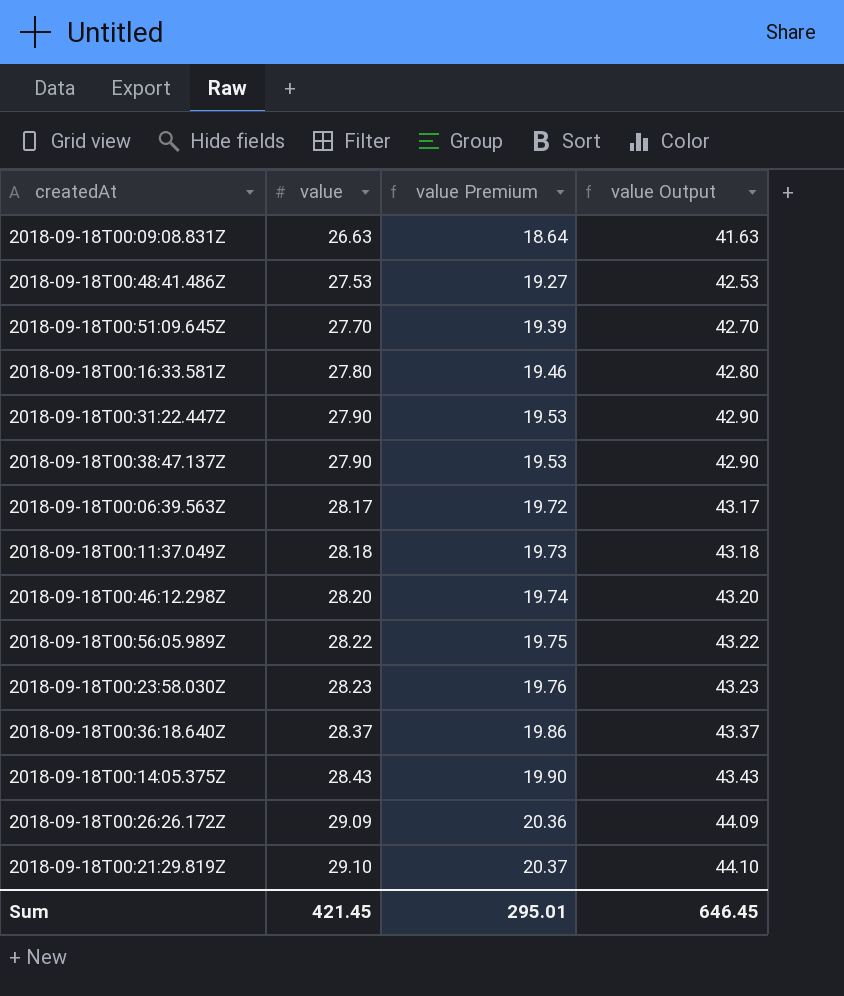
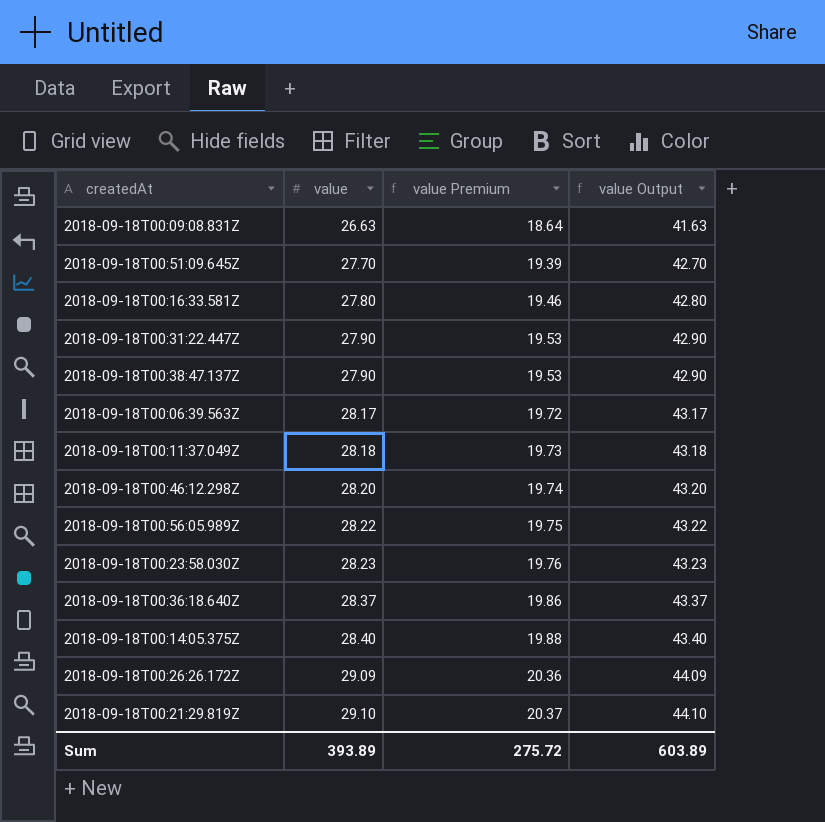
row 2018-09-18T00:48:41.486Z: 27.53 | 19.27 | 42.53 -> none
2018-09-18T00:14:05.375Z | value: 28.43 -> 28.40
2018-09-18T00:14:05.375Z | value Premium: 19.90 -> 19.88
2018-09-18T00:14:05.375Z | value Output: 43.43 -> 43.40
Sum | value: 421.45 -> 393.89
Sum | value Premium: 295.01 -> 275.72
Sum | value Output: 646.45 -> 603.89

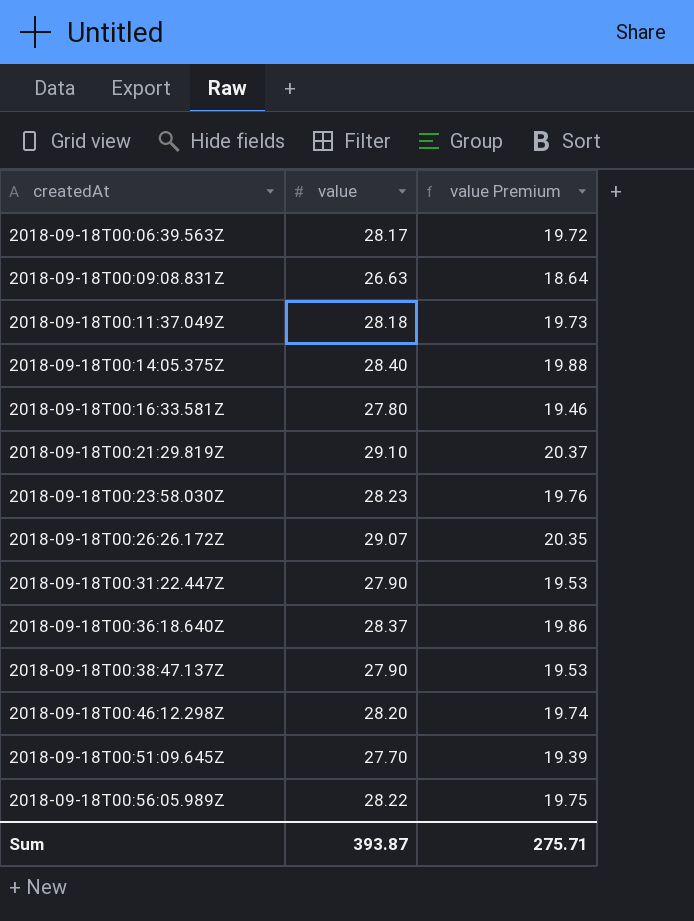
row order: value ascending -> createdAt ascending
column value Output | formula: [value] + 15 -> none
2018-09-18T00:26:26.172Z | value: 29.09 -> 29.07
2018-09-18T00:26:26.172Z | value Premium: 20.36 -> 20.35
Sum | value: 393.89 -> 393.87
Sum | value Premium: 275.72 -> 275.71

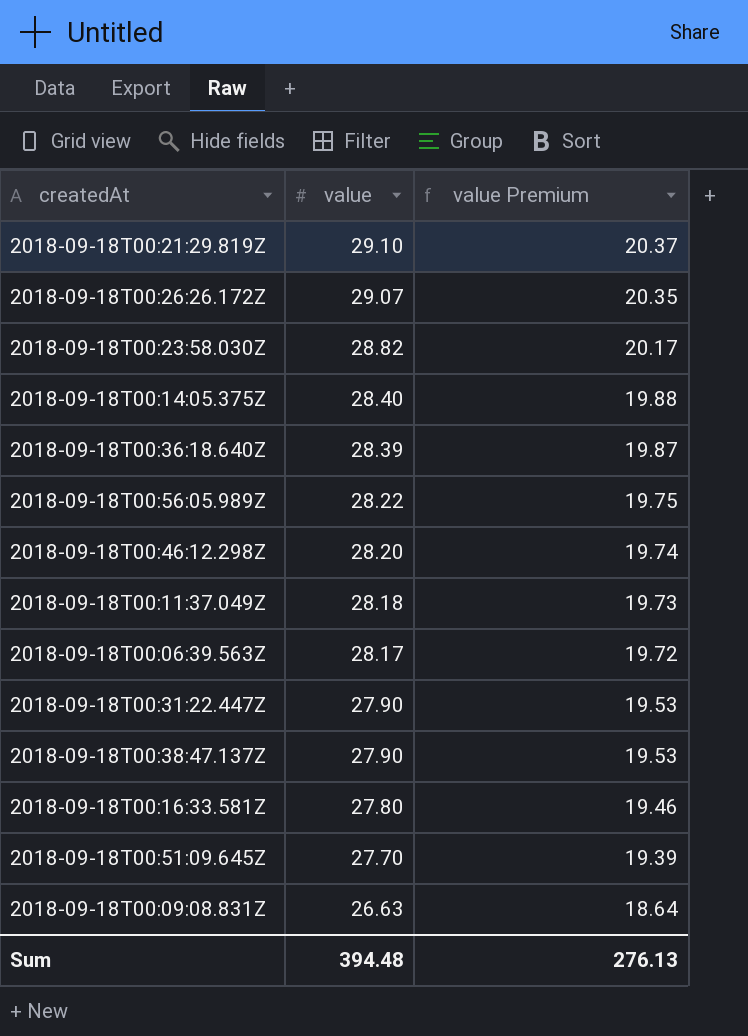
row order: createdAt ascending -> value descending
2018-09-18T00:23:58.030Z | value: 28.23 -> 28.82
2018-09-18T00:23:58.030Z | value Premium: 19.76 -> 20.17
2018-09-18T00:36:18.640Z | value: 28.37 -> 28.39
2018-09-18T00:36:18.640Z | value Premium: 19.86 -> 19.87
Sum | value: 393.87 -> 394.48
Sum | value Premium: 275.71 -> 276.13

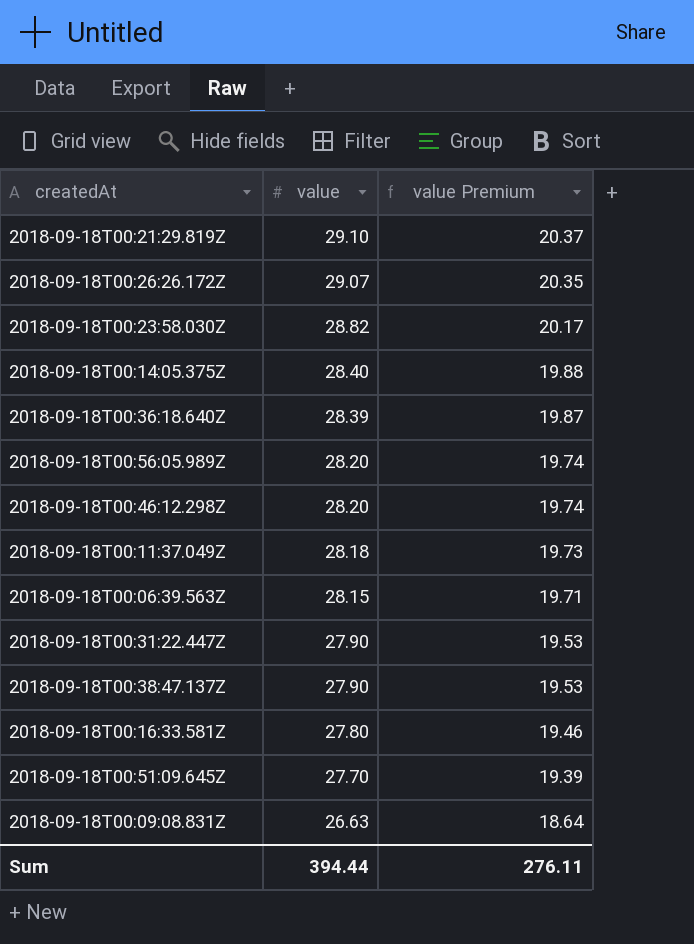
2018-09-18T00:56:05.989Z | value: 28.22 -> 28.20
2018-09-18T00:56:05.989Z | value Premium: 19.75 -> 19.74
2018-09-18T00:06:39.563Z | value: 28.17 -> 28.15
2018-09-18T00:06:39.563Z | value Premium: 19.72 -> 19.71
Sum | value: 394.48 -> 394.44
Sum | value Premium: 276.13 -> 276.11

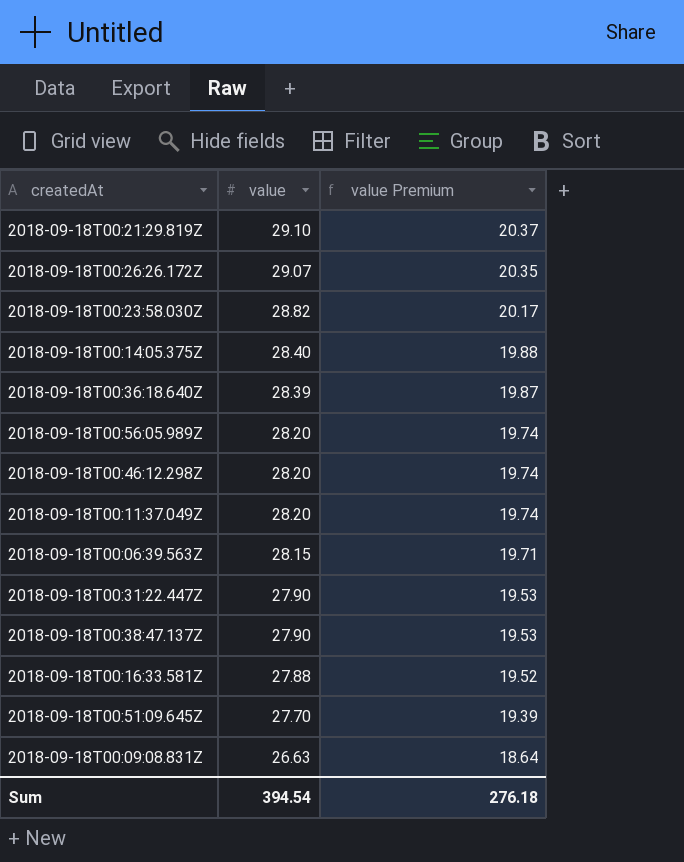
2018-09-18T00:11:37.049Z | value: 28.18 -> 28.20
2018-09-18T00:11:37.049Z | value Premium: 19.73 -> 19.74
2018-09-18T00:16:33.581Z | value: 27.80 -> 27.88
2018-09-18T00:16:33.581Z | value Premium: 19.46 -> 19.52
Sum | value: 394.44 -> 394.54
Sum | value Premium: 276.11 -> 276.18

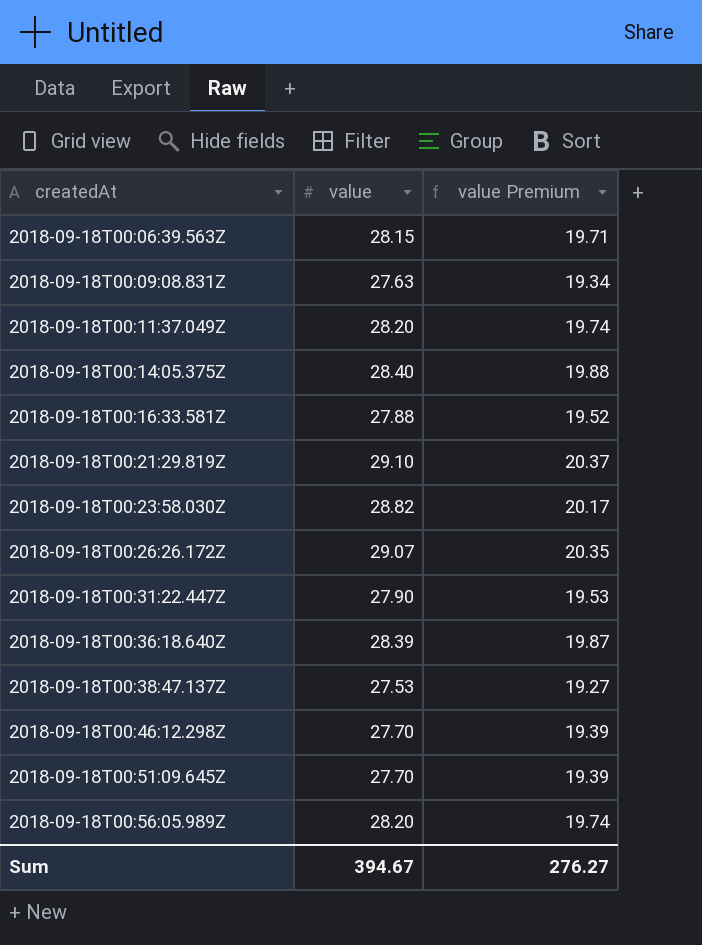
row order: value descending -> createdAt ascending
2018-09-18T00:09:08.831Z | value: 26.63 -> 27.63
2018-09-18T00:09:08.831Z | value Premium: 18.64 -> 19.34
2018-09-18T00:38:47.137Z | value: 27.90 -> 27.53
2018-09-18T00:38:47.137Z | value Premium: 19.53 -> 19.27
2018-09-18T00:46:12.298Z | value: 28.20 -> 27.70
2018-09-18T00:46:12.298Z | value Premium: 19.74 -> 19.39
Sum | value: 394.54 -> 394.67
Sum | value Premium: 276.18 -> 276.27

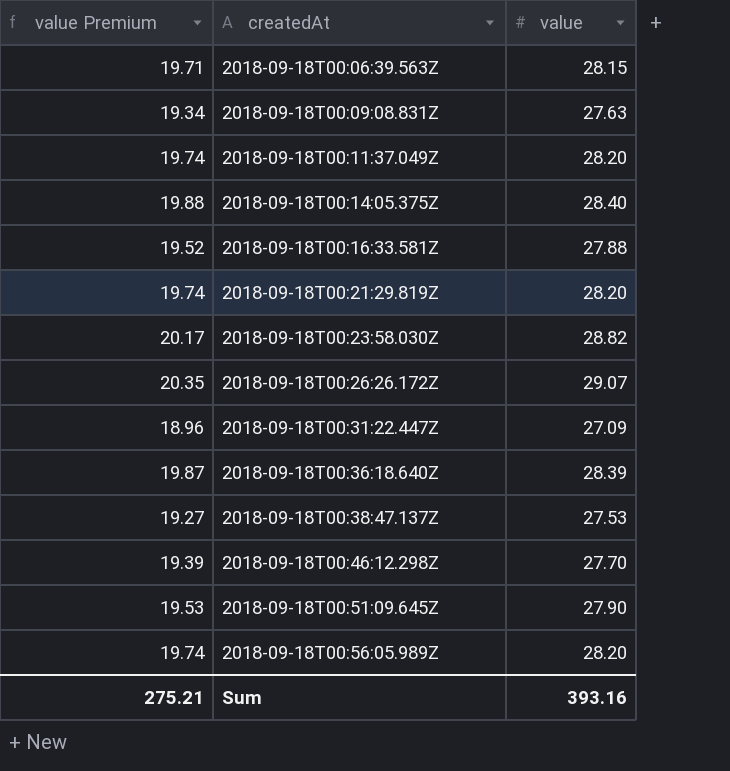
column value Premium | position: 3 -> 1
2018-09-18T00:21:29.819Z | value Premium: 20.37 -> 19.74
2018-09-18T00:21:29.819Z | value: 29.10 -> 28.20
2018-09-18T00:31:22.447Z | value Premium: 19.53 -> 18.96
2018-09-18T00:31:22.447Z | value: 27.90 -> 27.09
2018-09-18T00:51:09.645Z | value Premium: 19.39 -> 19.53
2018-09-18T00:51:09.645Z | value: 27.70 -> 27.90
Sum | value Premium: 276.27 -> 275.21
Sum | value: 394.67 -> 393.16

